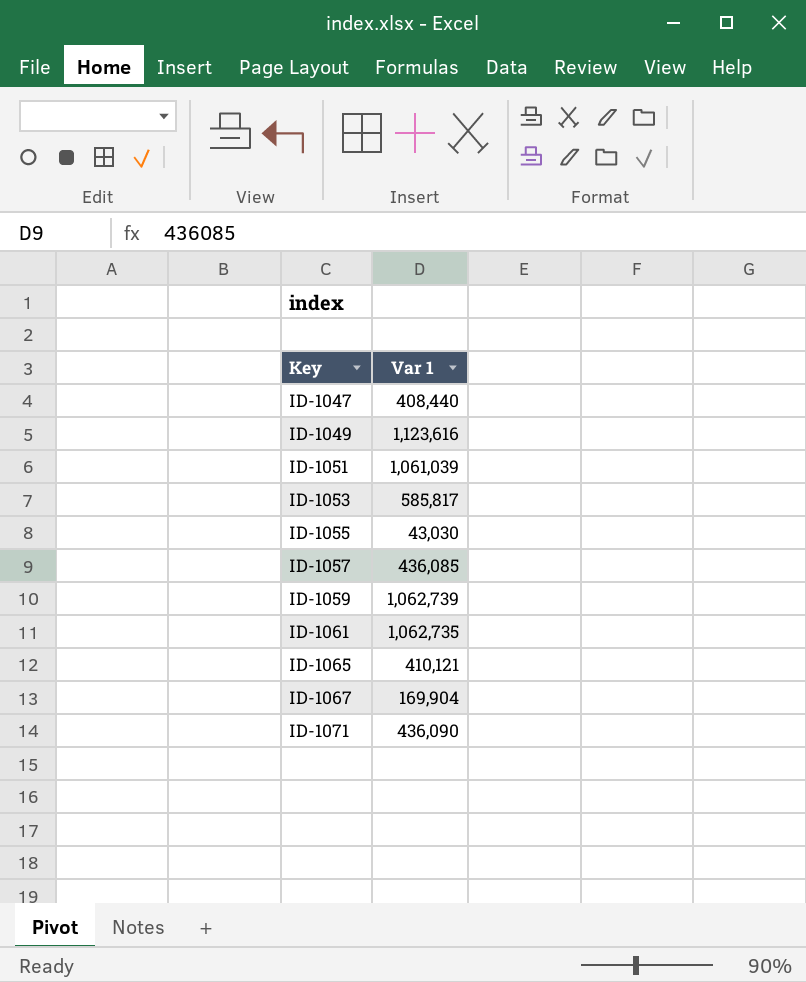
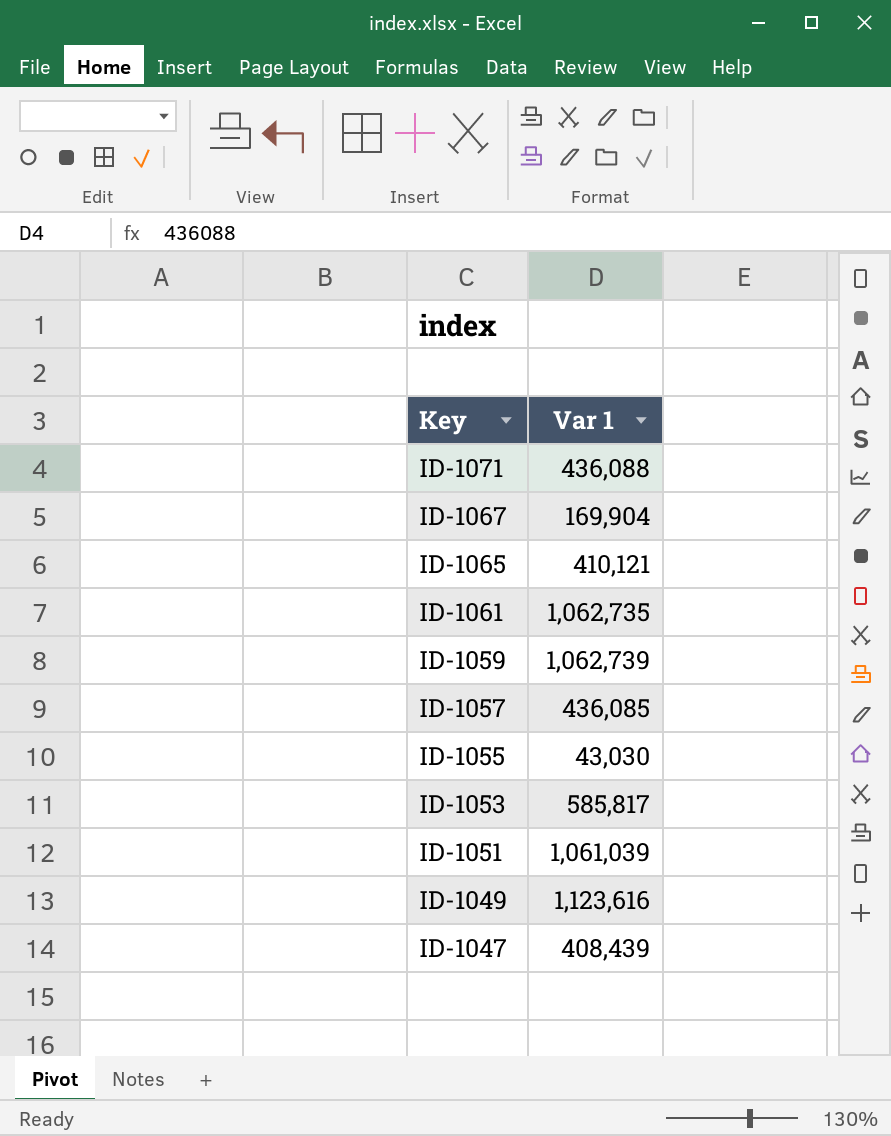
row order: Key ascending -> Key descending
ID-1071 | Var 1: 436,090 -> 436,088
ID-1047 | Var 1: 408,440 -> 408,439

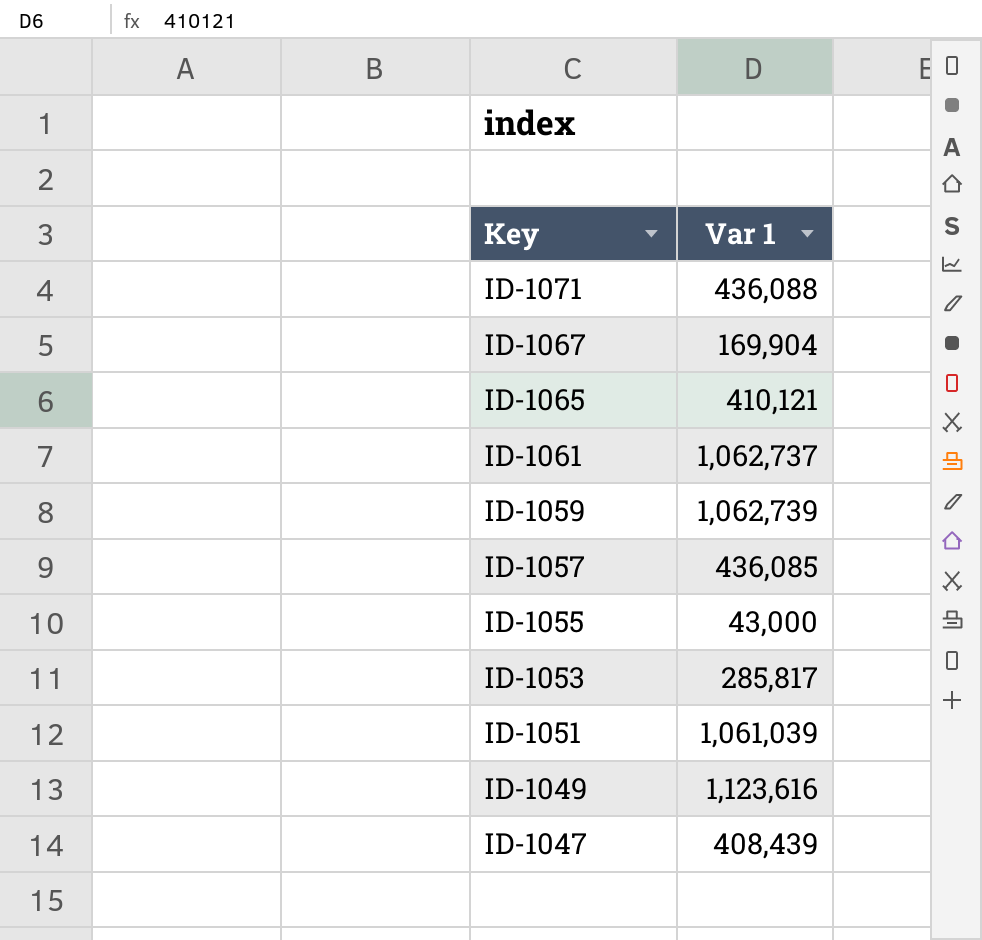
ID-1061 | Var 1: 1,062,735 -> 1,062,737
ID-1055 | Var 1: 43,030 -> 43,000
ID-1053 | Var 1: 585,817 -> 285,817

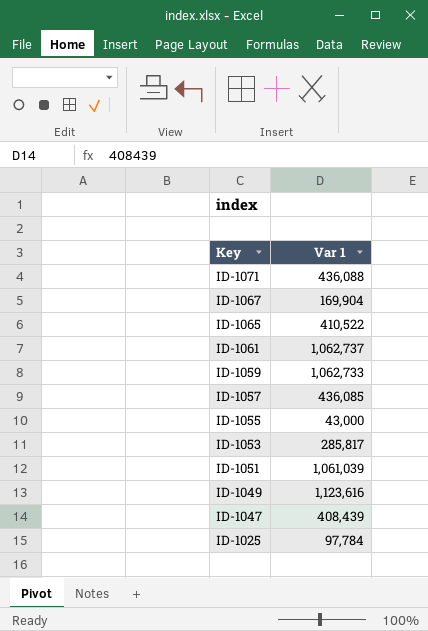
ID-1065 | Var 1: 410,121 -> 410,522
ID-1059 | Var 1: 1,062,739 -> 1,062,733
row ID-1025: none -> 97,784

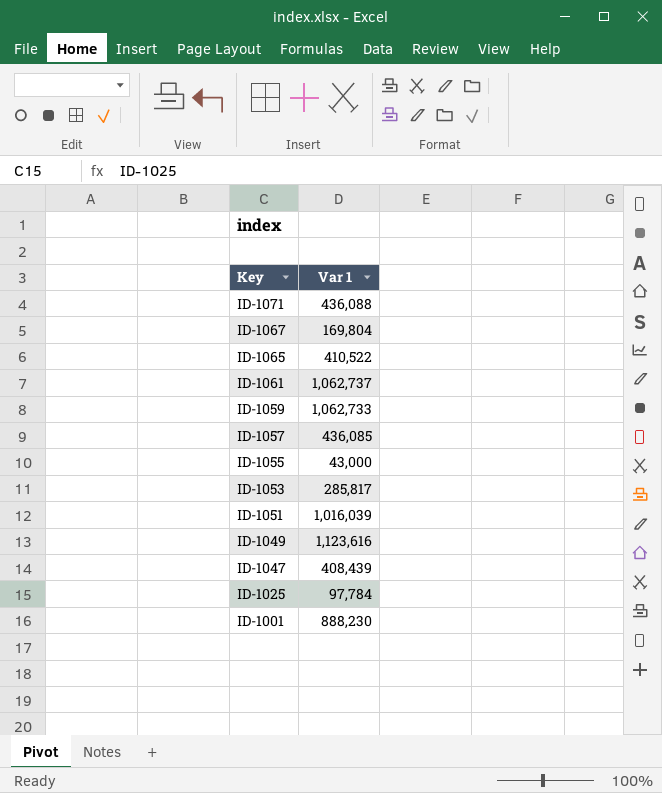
ID-1067 | Var 1: 169,904 -> 169,804
ID-1051 | Var 1: 1,061,039 -> 1,016,039
row ID-1001: none -> 888,230

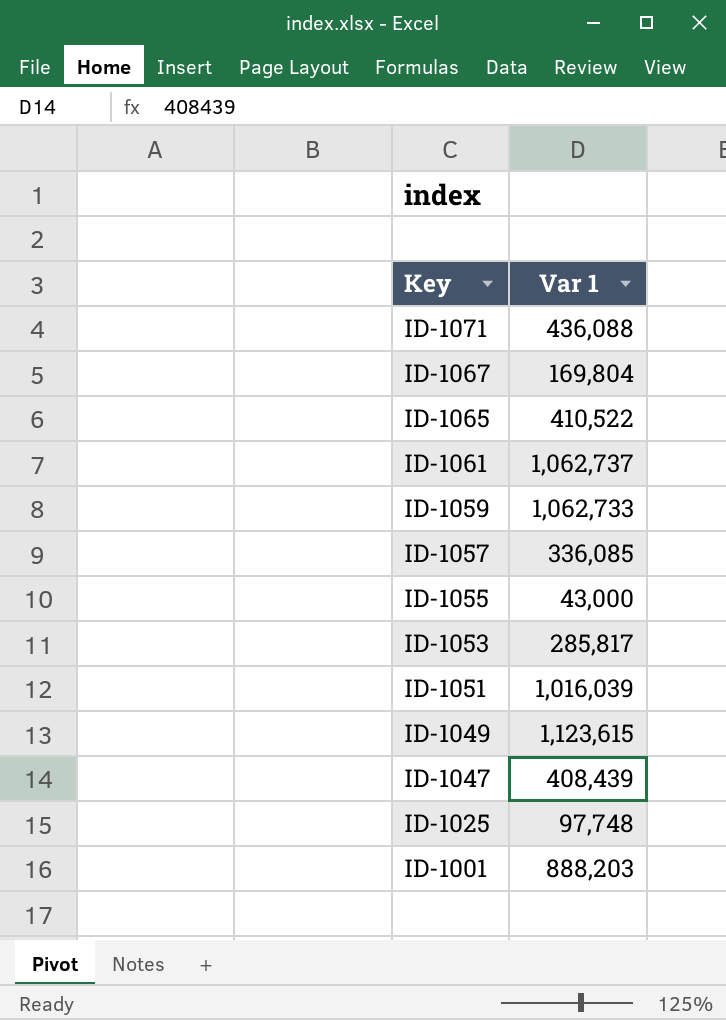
ID-1057 | Var 1: 436,085 -> 336,085
ID-1049 | Var 1: 1,123,616 -> 1,123,615
ID-1025 | Var 1: 97,784 -> 97,748
ID-1001 | Var 1: 888,230 -> 888,203

